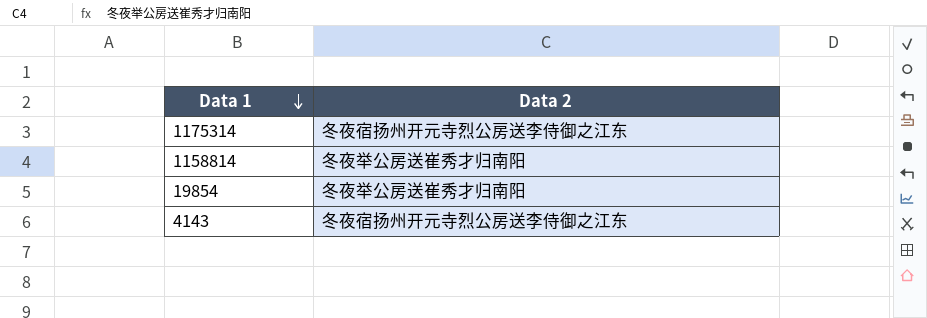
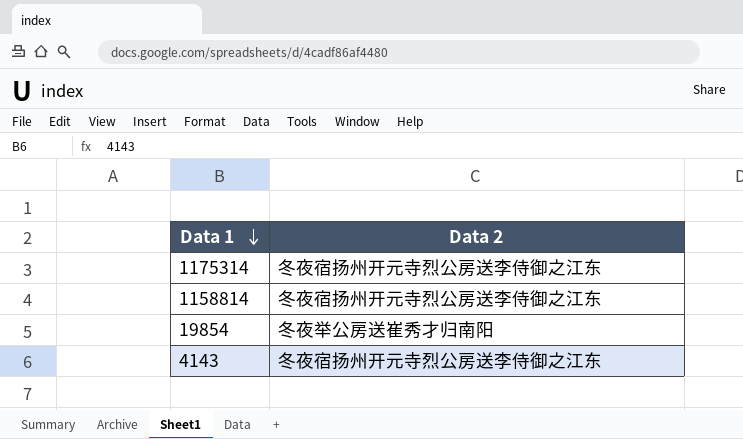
1158814 | Data 2: 冬夜举公房送崔秀才归南阳 -> 冬夜宿扬州开元寺烈公房送李侍御之江东

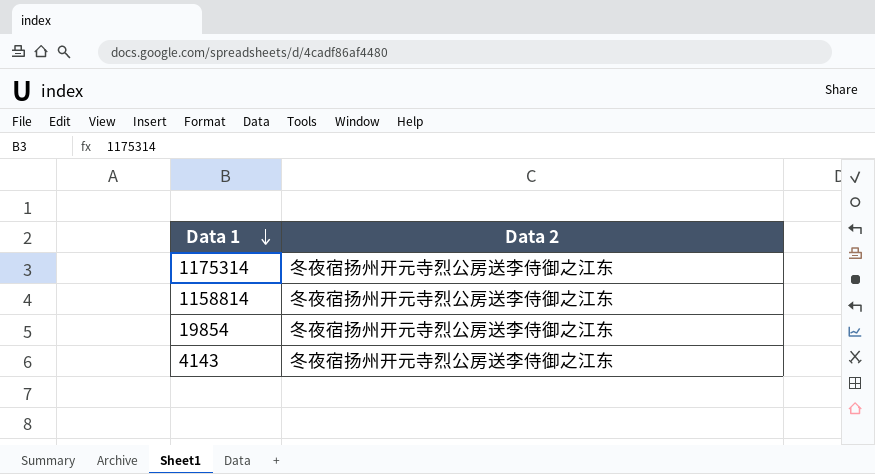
19854 | Data 2: 冬夜举公房送崔秀才归南阳 -> 冬夜宿扬州开元寺烈公房送李侍御之江东

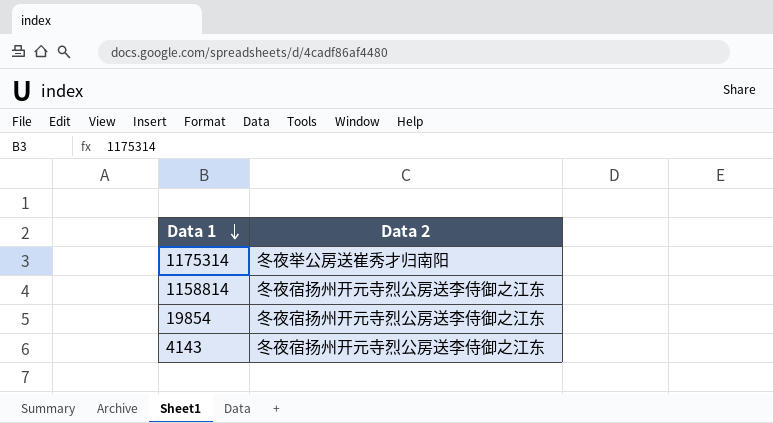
1175314 | Data 2: 冬夜宿扬州开元寺烈公房送李侍御之江东 -> 冬夜举公房送崔秀才归南阳

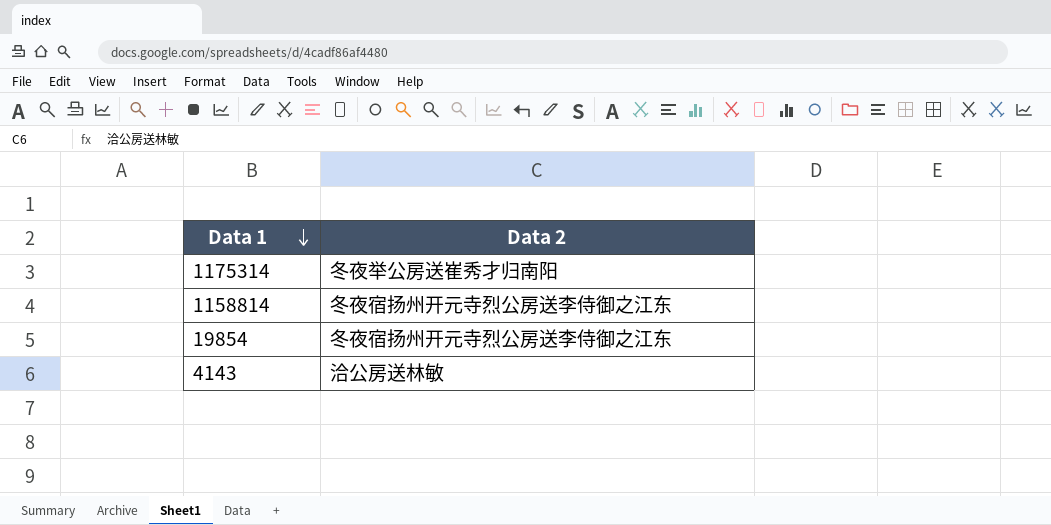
4143 | Data 2: 冬夜宿扬州开元寺烈公房送李侍御之江东 -> 洽公房送林敏

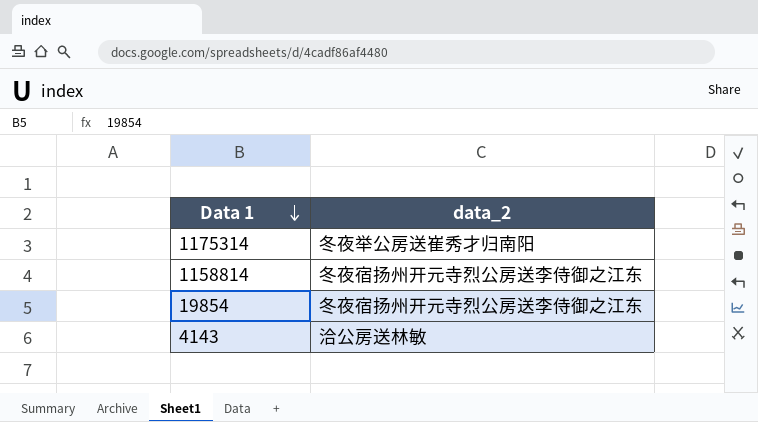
column name: Data 2 -> data_2

